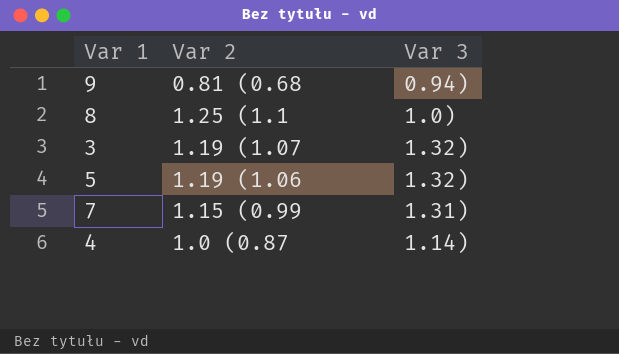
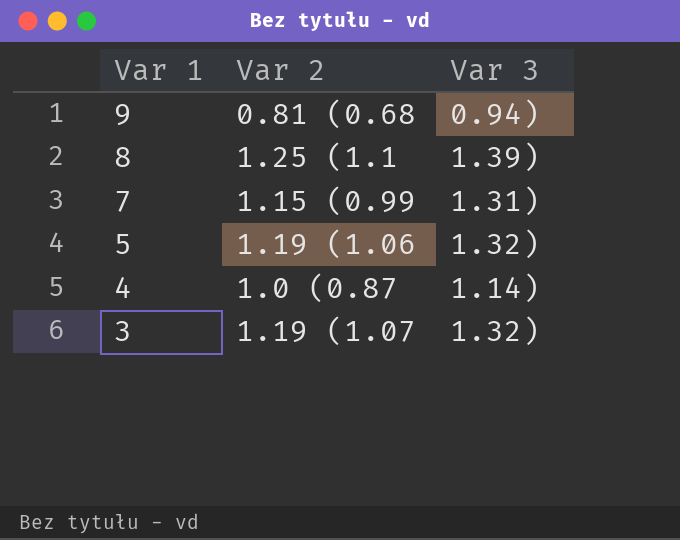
row order: none -> Var 1 descending
8 | Var 3: 1.0) -> 1.39)

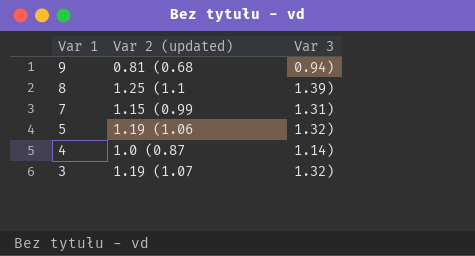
column name: Var 2 -> Var 2 (updated)

